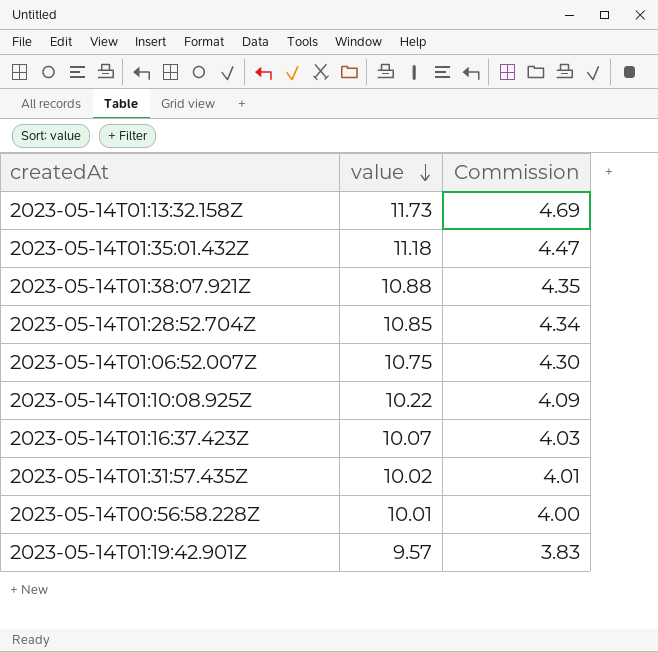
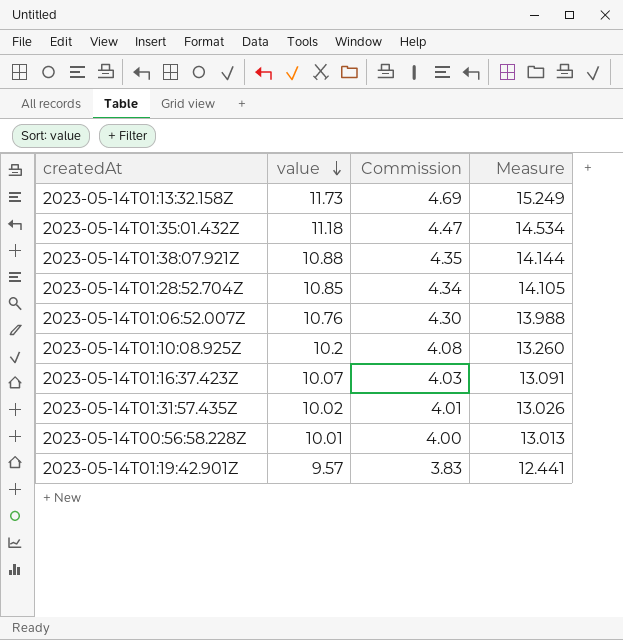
column Measure | formula: none -> [value] * 1.3
2023-05-14T01:06:52.007Z | value: 10.75 -> 10.76
2023-05-14T01:10:08.925Z | value: 10.22 -> 10.2
2023-05-14T01:10:08.925Z | Commission: 4.09 -> 4.08

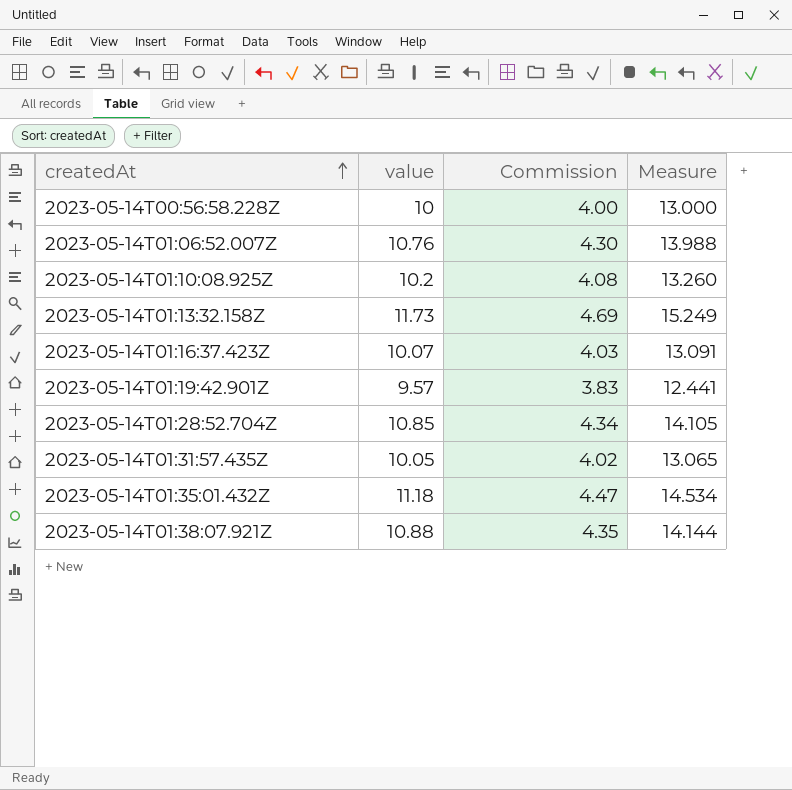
row order: value descending -> createdAt ascending
2023-05-14T00:56:58.228Z | value: 10.01 -> 10
2023-05-14T00:56:58.228Z | Measure: 13.013 -> 13.000
2023-05-14T01:31:57.435Z | value: 10.02 -> 10.05
2023-05-14T01:31:57.435Z | Commission: 4.01 -> 4.02
2023-05-14T01:31:57.435Z | Measure: 13.026 -> 13.065

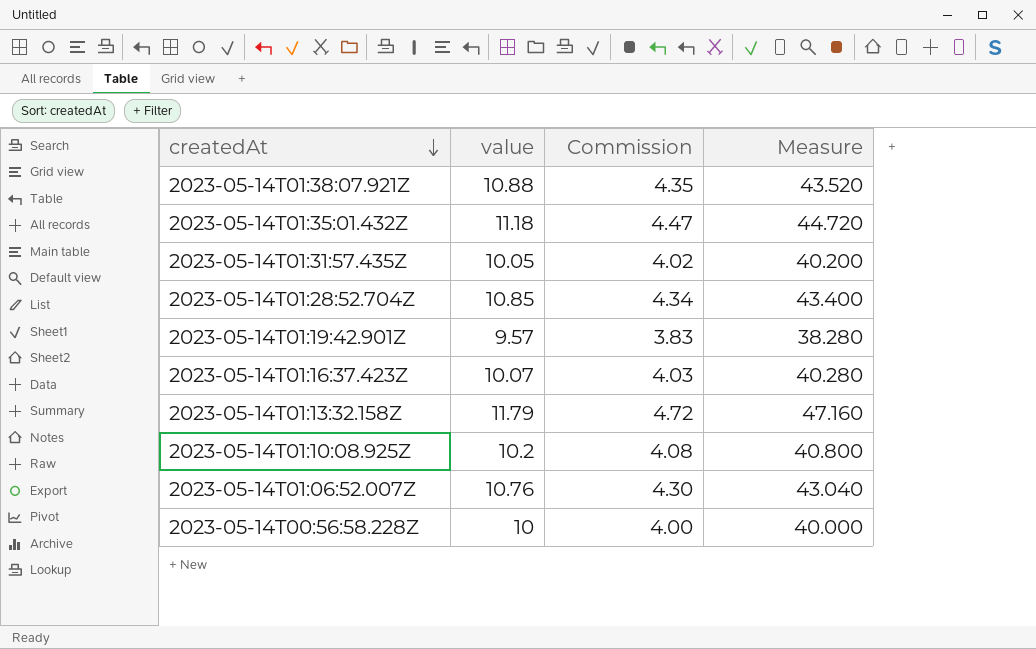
row order: createdAt ascending -> createdAt descending
column Measure | formula: [value] * 1.3 -> [value] * 4
2023-05-14T01:13:32.158Z | value: 11.73 -> 11.79
2023-05-14T01:13:32.158Z | Commission: 4.69 -> 4.72

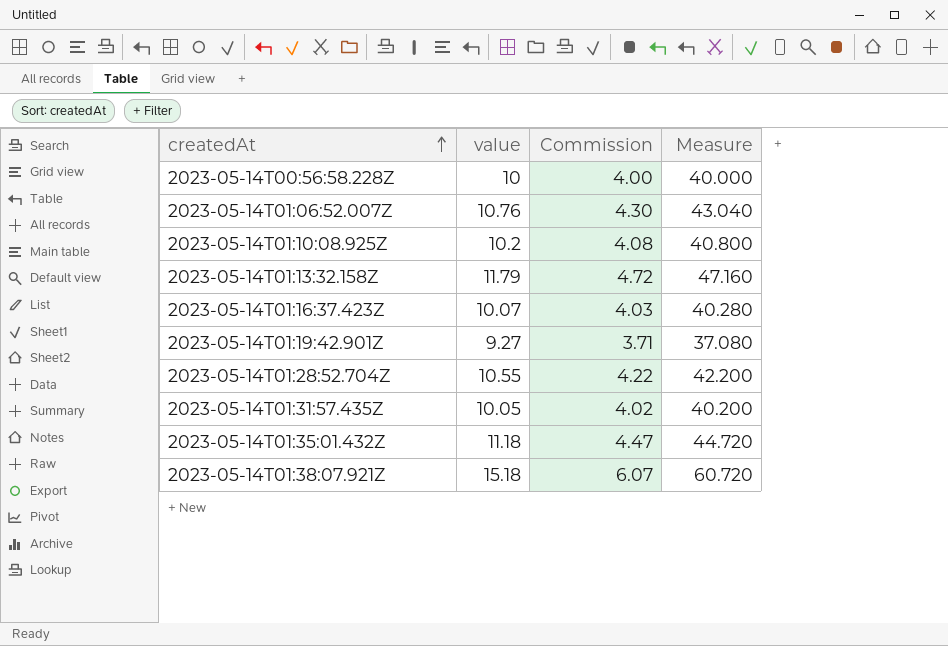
row order: createdAt descending -> createdAt ascending
2023-05-14T01:19:42.901Z | value: 9.57 -> 9.27
2023-05-14T01:19:42.901Z | Commission: 3.83 -> 3.71
2023-05-14T01:19:42.901Z | Measure: 38.280 -> 37.080
2023-05-14T01:28:52.704Z | value: 10.85 -> 10.55
2023-05-14T01:28:52.704Z | Commission: 4.34 -> 4.22
2023-05-14T01:28:52.704Z | Measure: 43.400 -> 42.200
2023-05-14T01:38:07.921Z | value: 10.88 -> 15.18
2023-05-14T01:38:07.921Z | Commission: 4.35 -> 6.07
2023-05-14T01:38:07.921Z | Measure: 43.520 -> 60.720

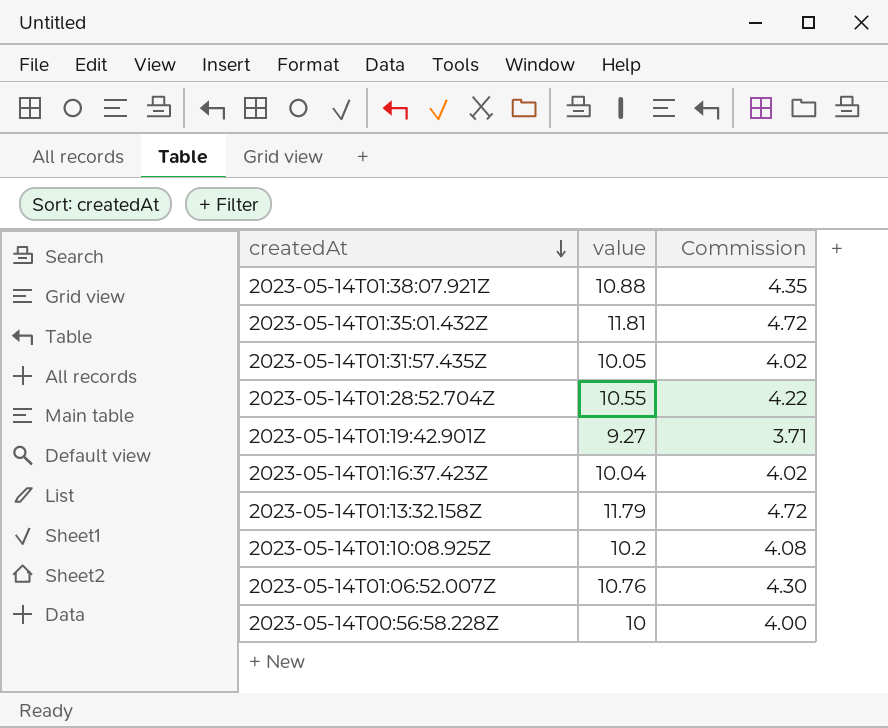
row order: createdAt ascending -> createdAt descending
column Measure | formula: [value] * 4 -> none
2023-05-14T01:38:07.921Z | value: 15.18 -> 10.88
2023-05-14T01:38:07.921Z | Commission: 6.07 -> 4.35
2023-05-14T01:35:01.432Z | value: 11.18 -> 11.81
2023-05-14T01:35:01.432Z | Commission: 4.47 -> 4.72
2023-05-14T01:16:37.423Z | value: 10.07 -> 10.04
2023-05-14T01:16:37.423Z | Commission: 4.03 -> 4.02

